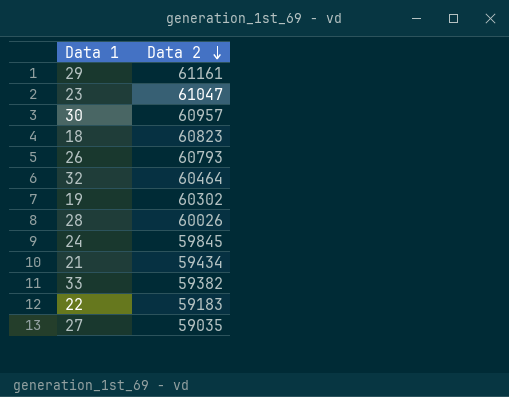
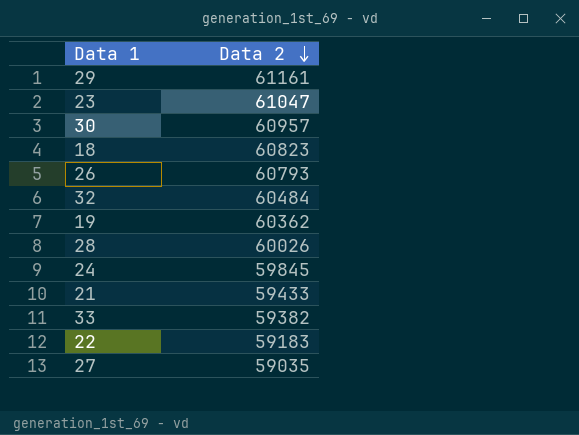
32 | Data 2: 60464 -> 60484
19 | Data 2: 60302 -> 60362
21 | Data 2: 59434 -> 59433

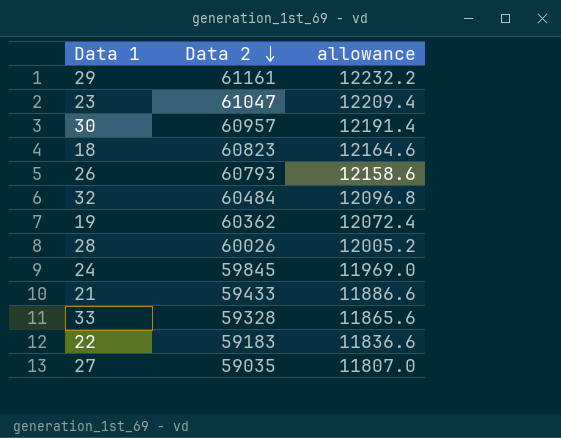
column allowance | formula: none -> [Data 2] * 0.2
33 | Data 2: 59382 -> 59328

